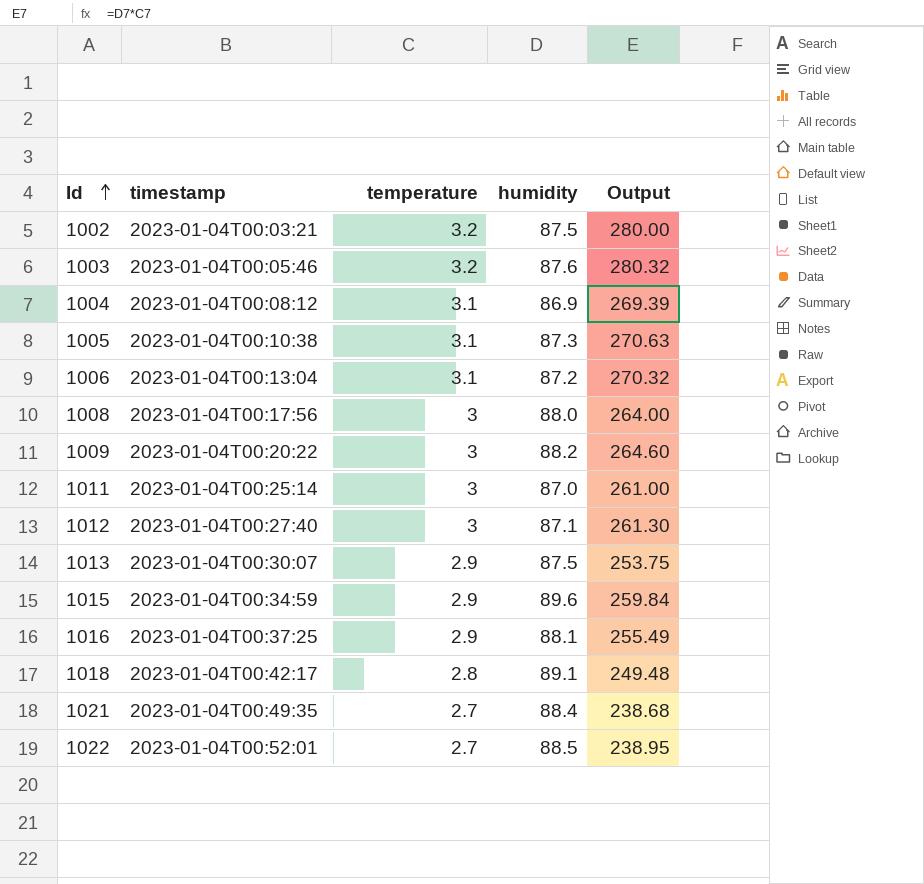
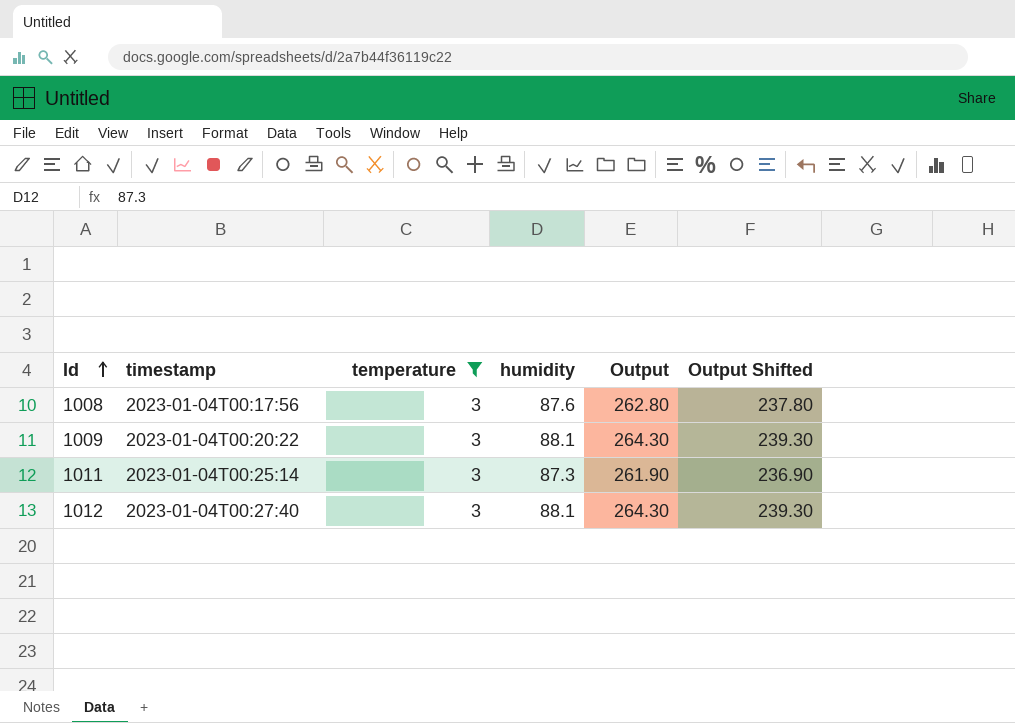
filter: none -> temperature = 3
column Output Shifted | formula: none -> [Output] - 25
1008 | humidity: 88.0 -> 87.6
1008 | Output: 264.00 -> 262.80
1009 | humidity: 88.2 -> 88.1
1009 | Output: 264.60 -> 264.30
1011 | humidity: 87.0 -> 87.3
1011 | Output: 261.00 -> 261.90
1012 | humidity: 87.1 -> 88.1
1012 | Output: 261.30 -> 264.30

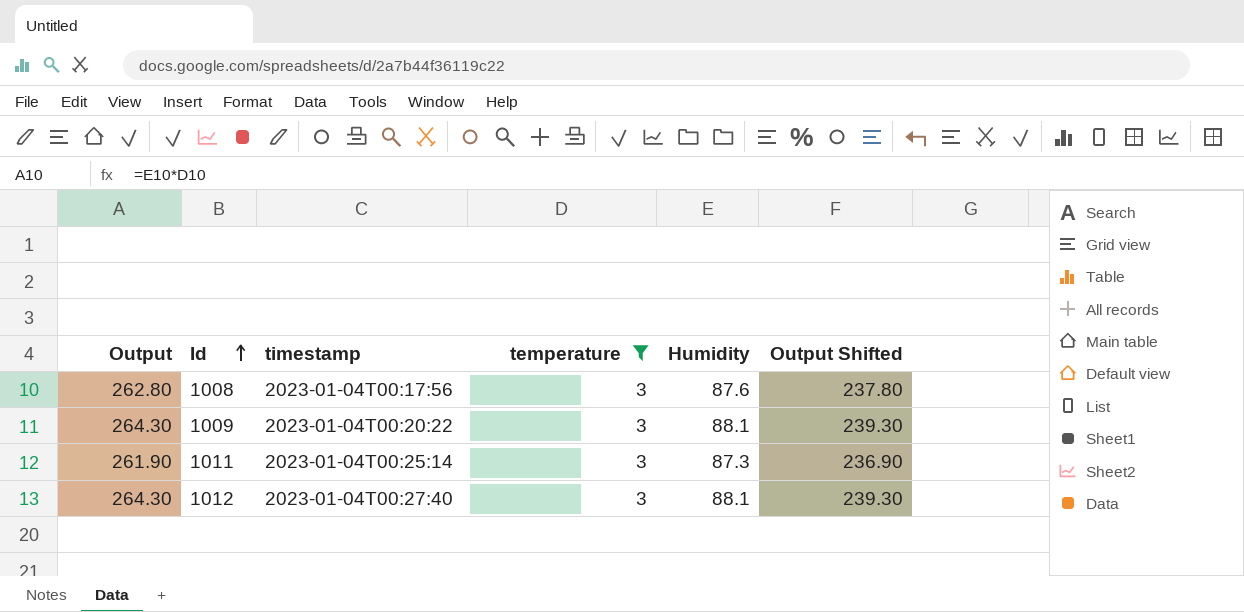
column Output | position: 5 -> 1
column name: humidity -> Humidity

